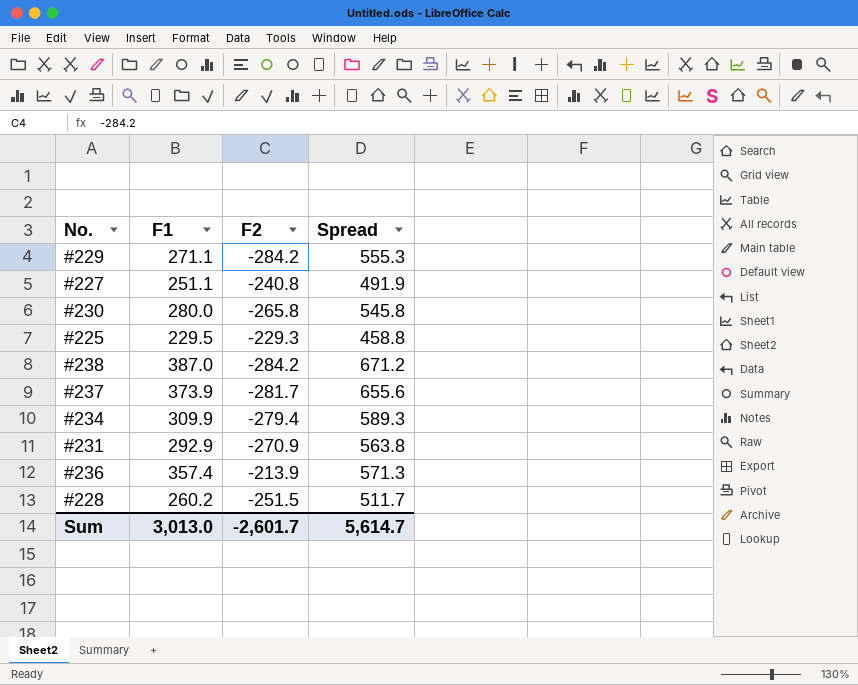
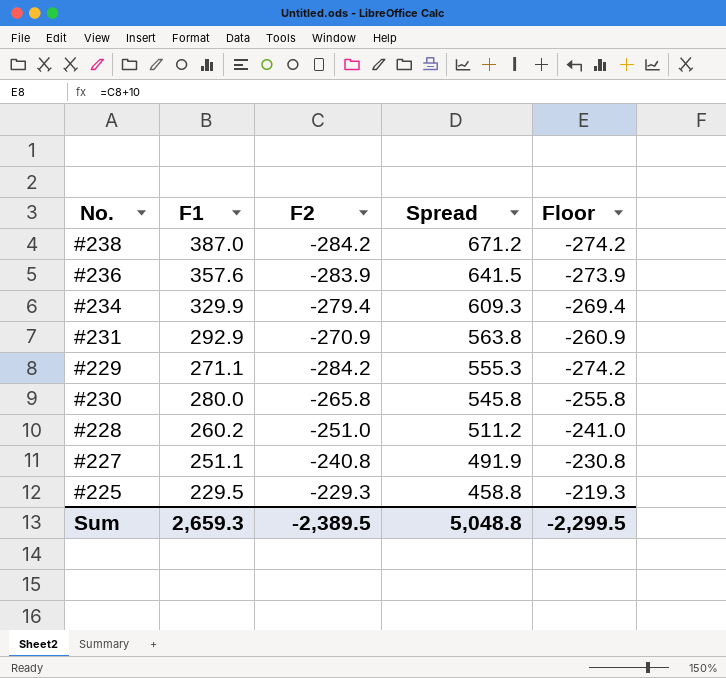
row order: none -> Spread descending
column Floor | formula: none -> [F2] + 10
row #237: 373.9 | -281.7 | 655.6 -> none
#236 | F1: 357.4 -> 357.6
#236 | F2: -213.9 -> -283.9
#236 | Spread: 571.3 -> 641.5
#234 | F1: 309.9 -> 329.9
#234 | Spread: 589.3 -> 609.3
#228 | F2: -251.5 -> -251.0
#228 | Spread: 511.7 -> 511.2
Sum | F1: 3,013.0 -> 2,659.3
Sum | F2: -2,601.7 -> -2,389.5
Sum | Spread: 5,614.7 -> 5,048.8

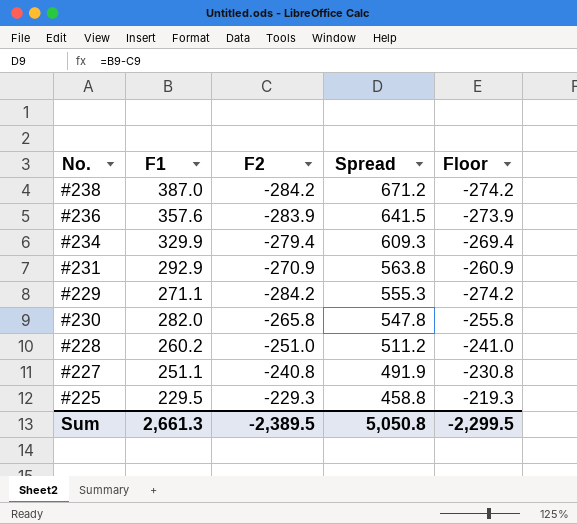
#230 | F1: 280.0 -> 282.0
#230 | Spread: 545.8 -> 547.8
Sum | F1: 2,659.3 -> 2,661.3
Sum | Spread: 5,048.8 -> 5,050.8

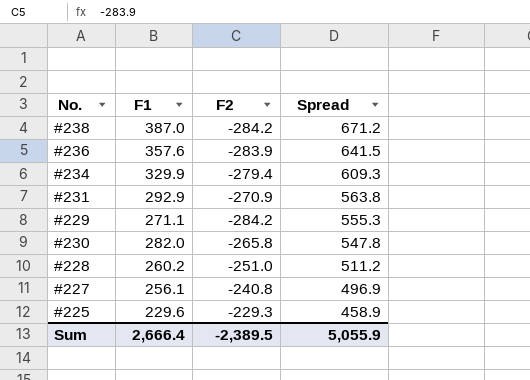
column Floor | formula: [F2] + 10 -> none
#227 | F1: 251.1 -> 256.1
#227 | Spread: 491.9 -> 496.9
#225 | F1: 229.5 -> 229.6
#225 | Spread: 458.8 -> 458.9
Sum | F1: 2,661.3 -> 2,666.4
Sum | Spread: 5,050.8 -> 5,055.9

